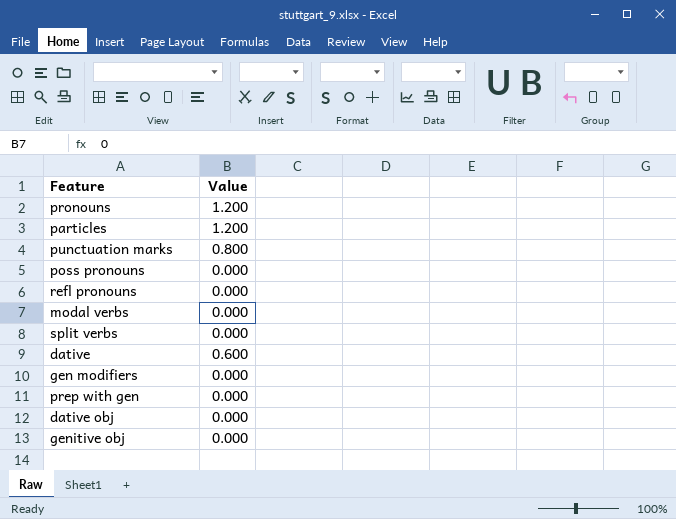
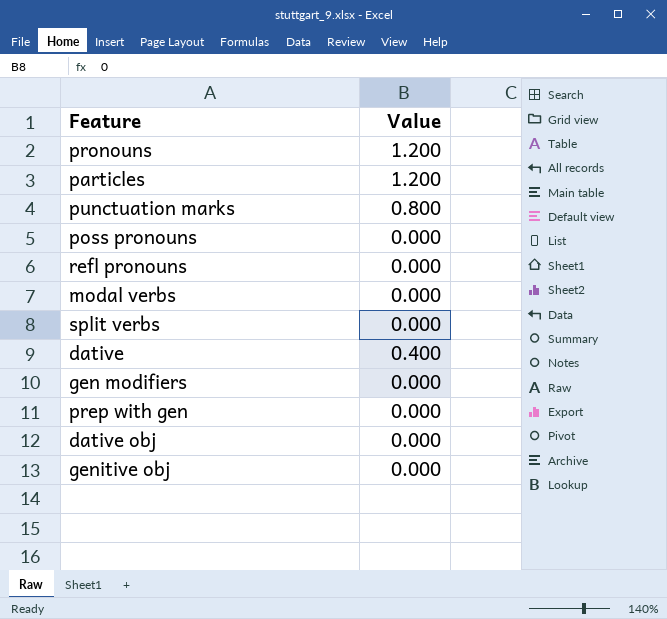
dative | Value: 0.600 -> 0.400

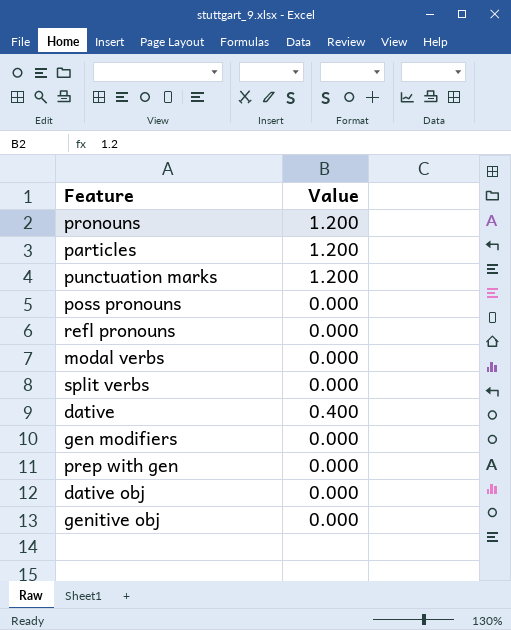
punctuation marks | Value: 0.800 -> 1.200

